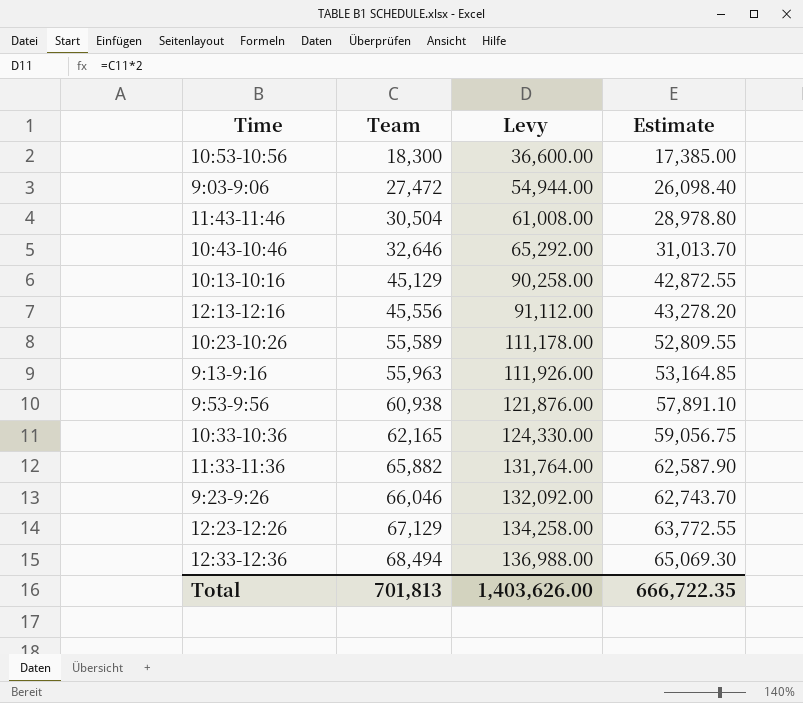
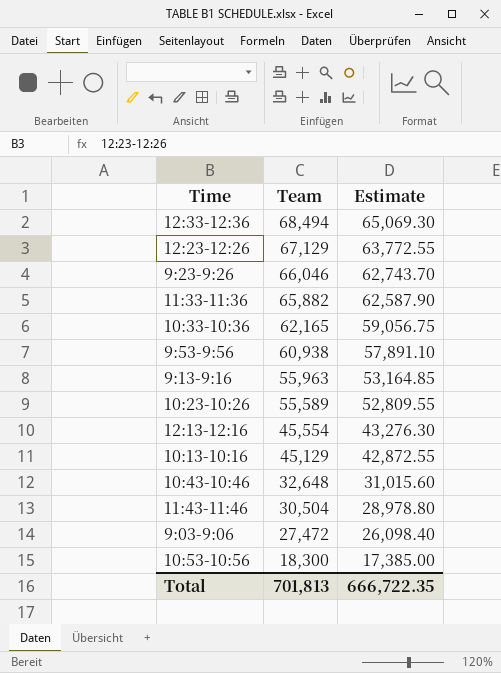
row order: Team ascending -> Team descending
column Levy | formula: [Team] * 2 -> none
12:13-12:16 | Team: 45,556 -> 45,554
12:13-12:16 | Estimate: 43,278.20 -> 43,276.30
10:43-10:46 | Team: 32,646 -> 32,648
10:43-10:46 | Estimate: 31,013.70 -> 31,015.60

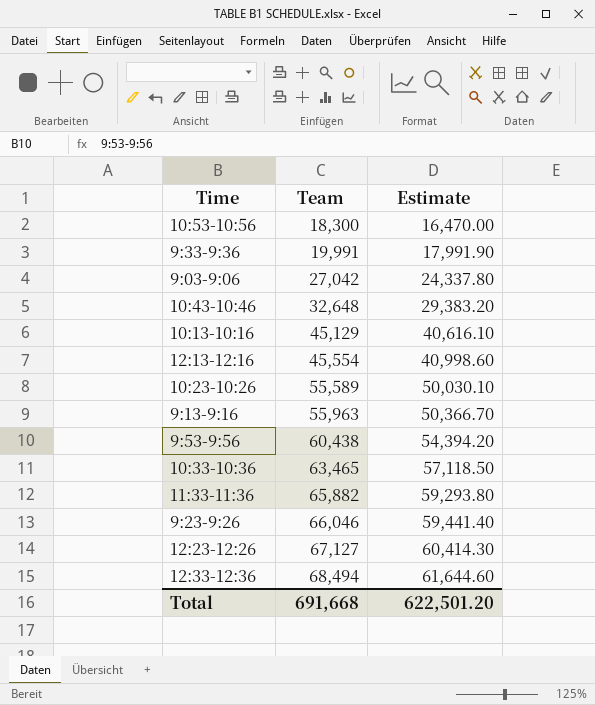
row order: Team descending -> Team ascending
column Estimate | formula: [Team] * 0.95 -> [Team] * 0.9
row 11:43-11:46: 30,504 | 28,978.80 -> none
row 9:33-9:36: none -> 19,991 | 17,991.90
9:03-9:06 | Team: 27,472 -> 27,042
9:53-9:56 | Team: 60,938 -> 60,438
10:33-10:36 | Team: 62,165 -> 63,465
12:23-12:26 | Team: 67,129 -> 67,127
Total | Team: 701,813 -> 691,668
Total | Estimate: 666,722.35 -> 622,501.20

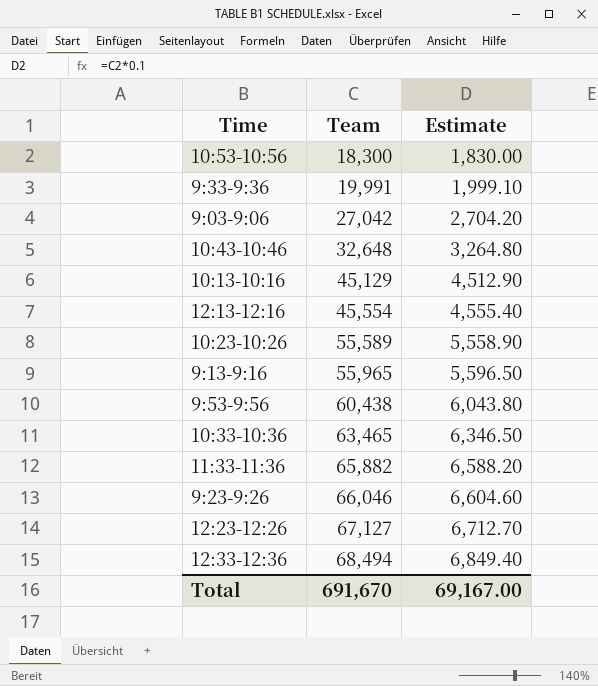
column Estimate | formula: [Team] * 0.9 -> [Team] * 0.1
9:13-9:16 | Team: 55,963 -> 55,965
Total | Team: 691,668 -> 691,670
Total | Estimate: 622,501.20 -> 69,167.00

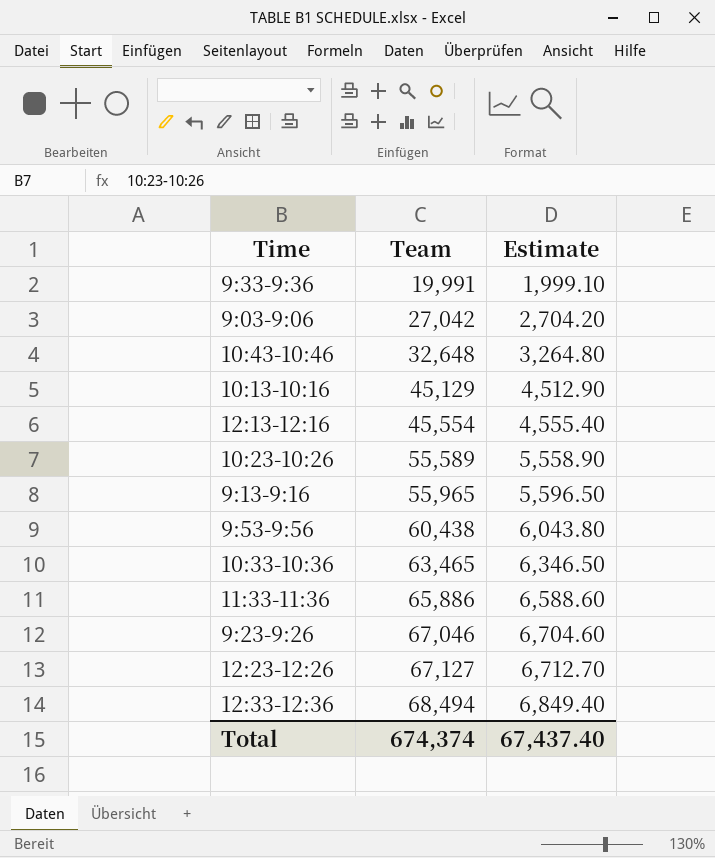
row 10:53-10:56: 18,300 | 1,830.00 -> none
11:33-11:36 | Team: 65,882 -> 65,886
11:33-11:36 | Estimate: 6,588.20 -> 6,588.60
9:23-9:26 | Team: 66,046 -> 67,046
9:23-9:26 | Estimate: 6,604.60 -> 6,704.60
Total | Team: 691,670 -> 674,374
Total | Estimate: 69,167.00 -> 67,437.40

